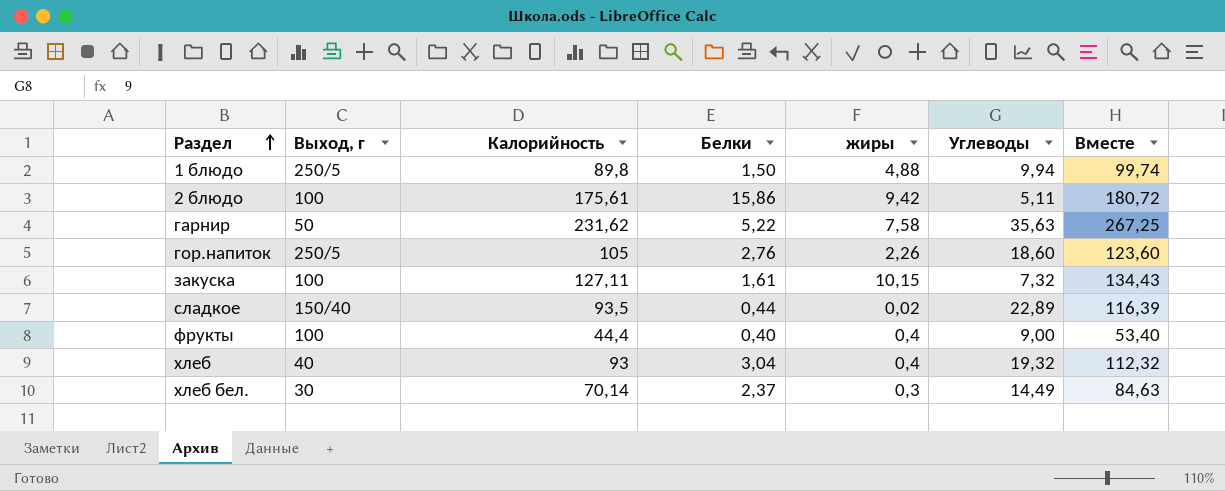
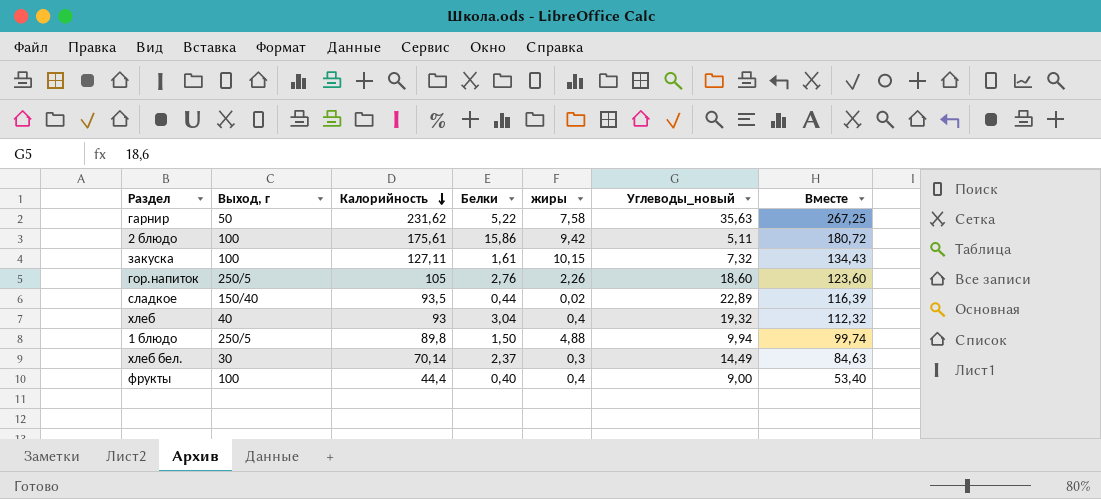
row order: Раздел ascending -> Калорийность descending
column name: Углеводы -> Углеводы_новый

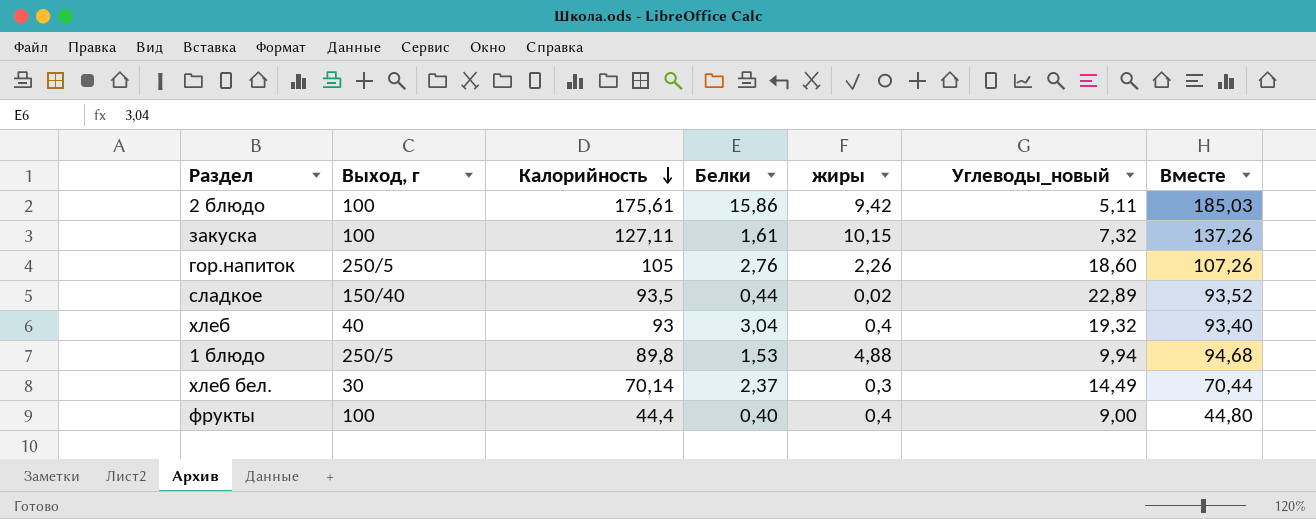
column Вместе | formula: [Калорийность] + [Углеводы_новый] -> [Калорийность] + [жиры]
row гарнир: 50 | 231,62 | 5,22 | 7,58 | 35,63 | 267,25 -> none
1 блюдо | Белки: 1,50 -> 1,53

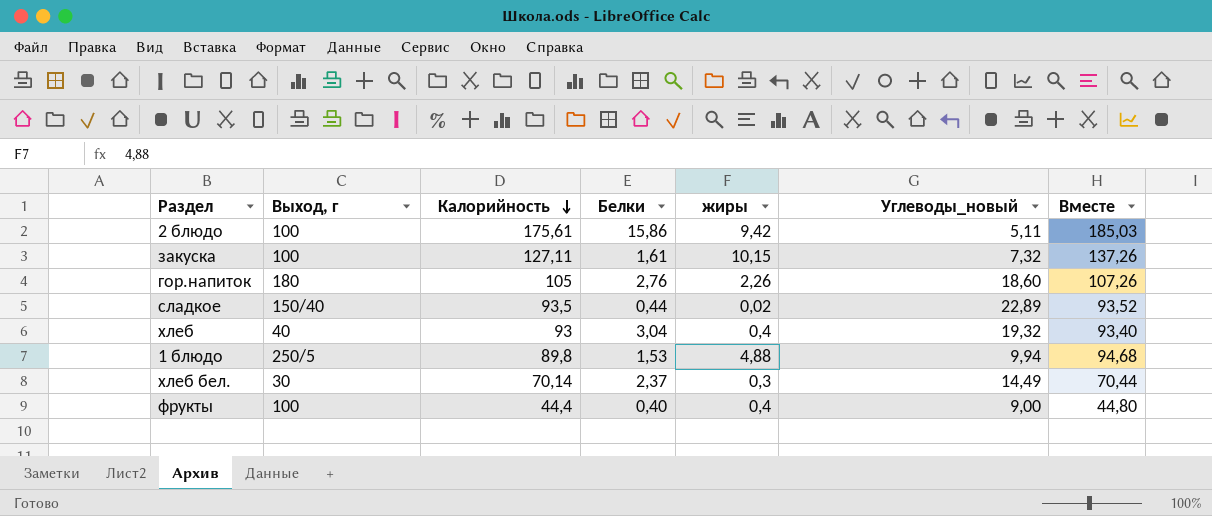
гор.напиток | Выход, г: 250/5 -> 180

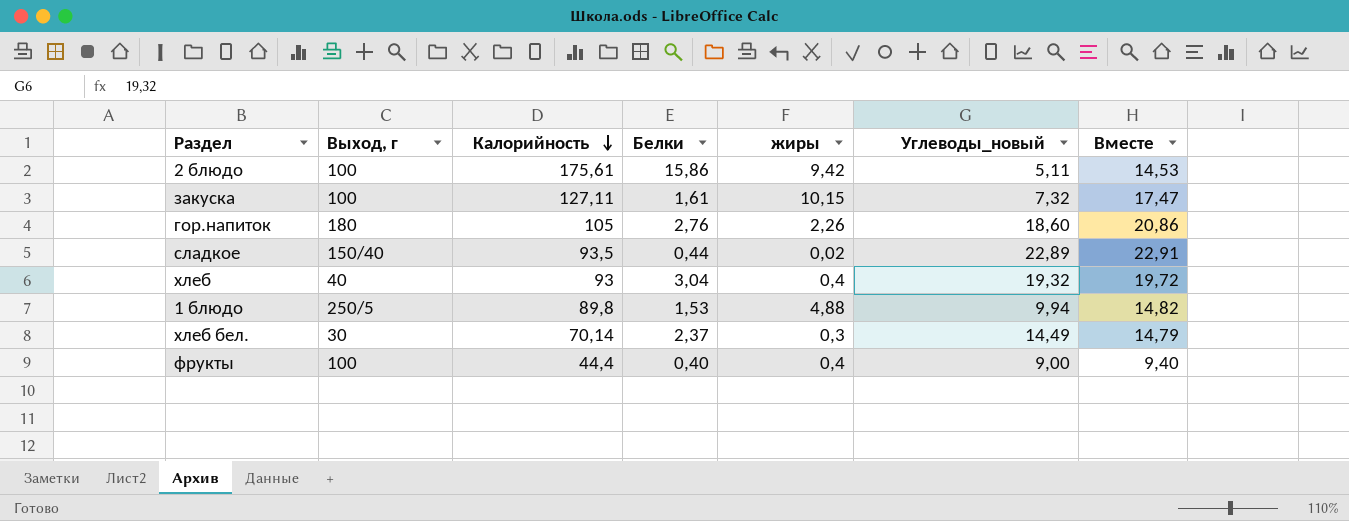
column Вместе | formula: [Калорийность] + [жиры] -> [жиры] + [Углеводы_новый]

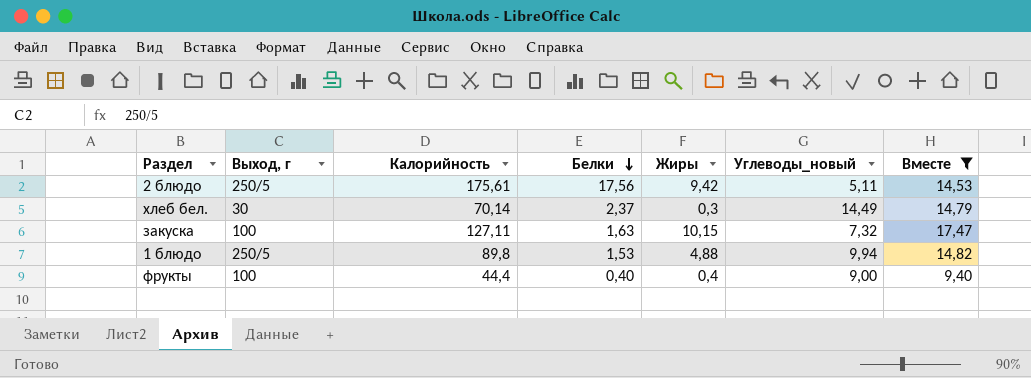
filter: none -> Вместе <= 17,47
row order: Калорийность descending -> Белки descending
column name: жиры -> Жиры
2 блюдо | Выход, г: 100 -> 250/5
2 блюдо | Белки: 15,86 -> 17,56
закуска | Белки: 1,61 -> 1,63

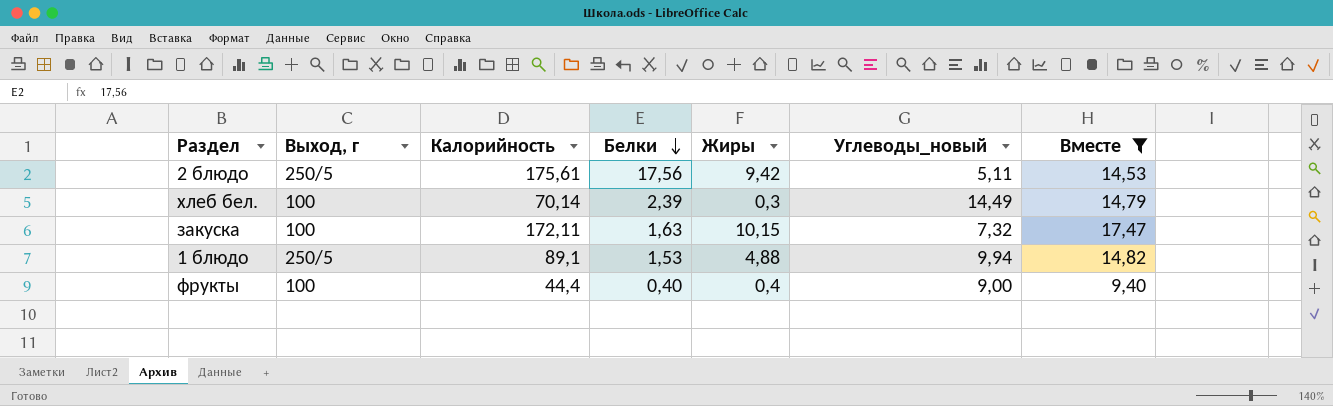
хлеб бел. | Выход, г: 30 -> 100
хлеб бел. | Белки: 2,37 -> 2,39
закуска | Калорийность: 127,11 -> 172,11
1 блюдо | Калорийность: 89,8 -> 89,1

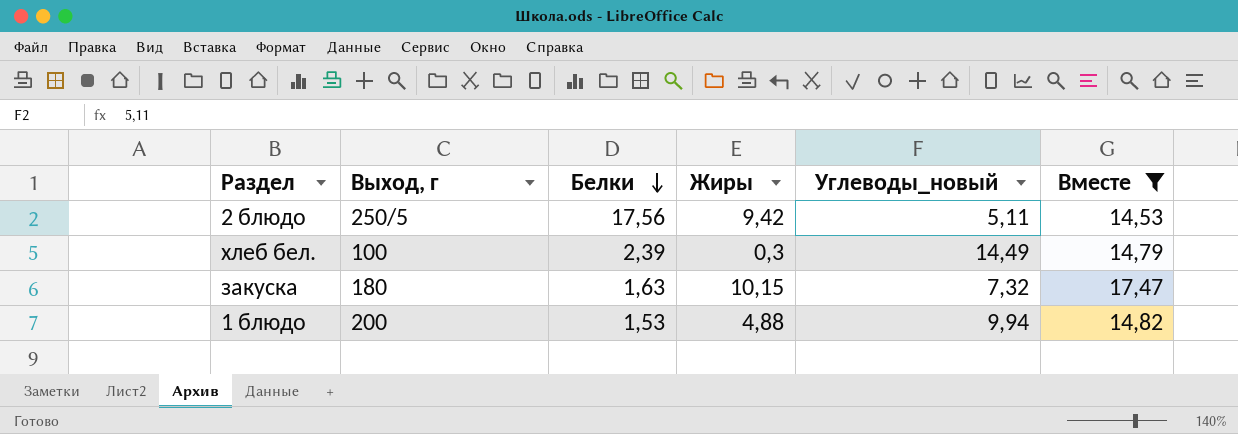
column Калорийность | position: 3 -> none
row фрукты: 100 | 44,4 | 0,40 | 0,4 | 9,00 | 9,40 -> none
закуска | Выход, г: 100 -> 180
1 блюдо | Выход, г: 250/5 -> 200

